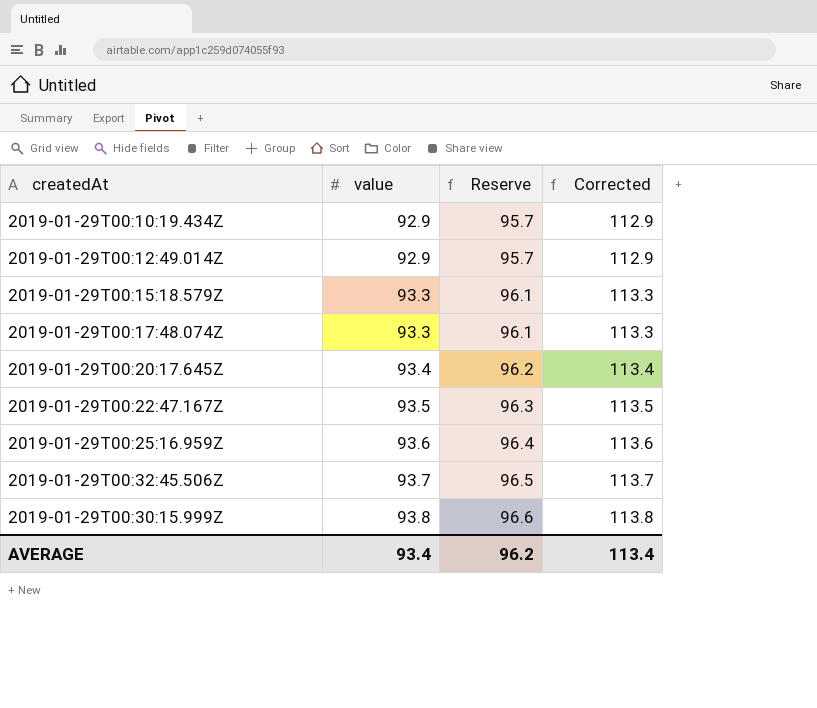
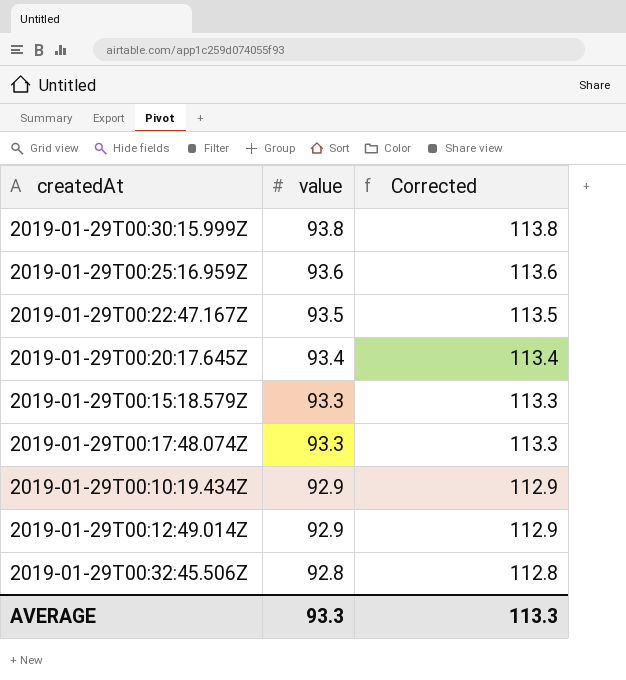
row order: value ascending -> value descending
column Reserve | formula: [value] * 1.03 -> none
2019-01-29T00:32:45.506Z | value: 93.7 -> 92.8
2019-01-29T00:32:45.506Z | Corrected: 113.7 -> 112.8
AVERAGE | value: 93.4 -> 93.3
AVERAGE | Corrected: 113.4 -> 113.3

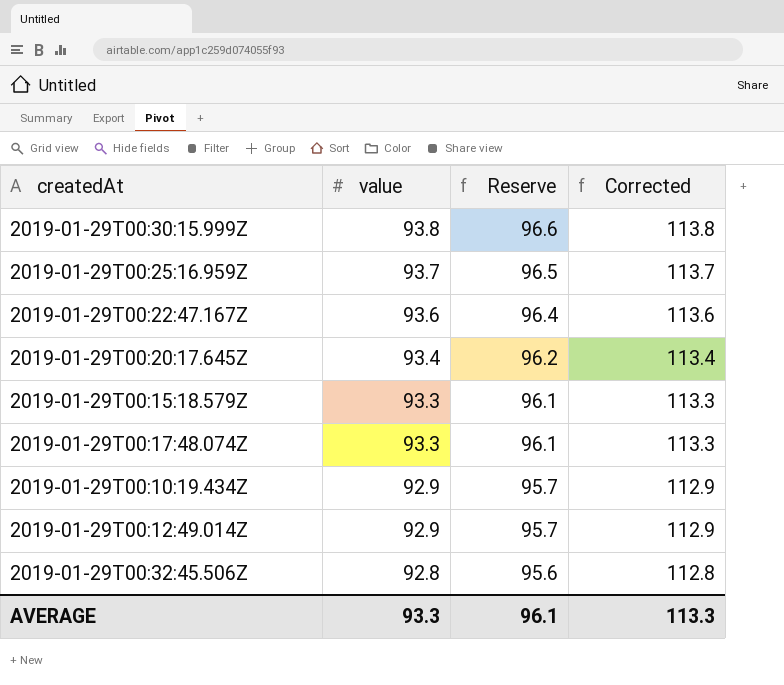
column Reserve | formula: none -> [value] * 1.03
2019-01-29T00:25:16.959Z | value: 93.6 -> 93.7
2019-01-29T00:25:16.959Z | Corrected: 113.6 -> 113.7
2019-01-29T00:22:47.167Z | value: 93.5 -> 93.6
2019-01-29T00:22:47.167Z | Corrected: 113.5 -> 113.6

